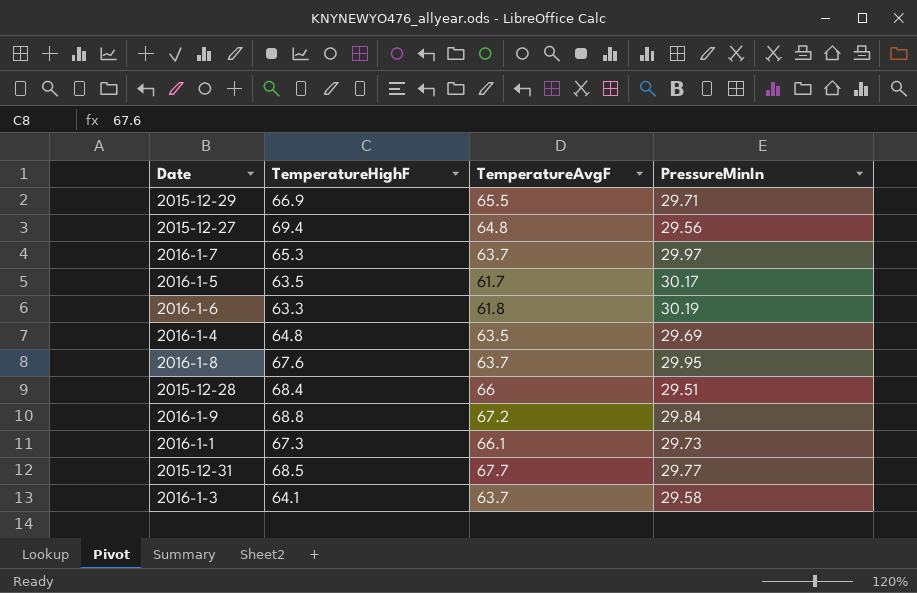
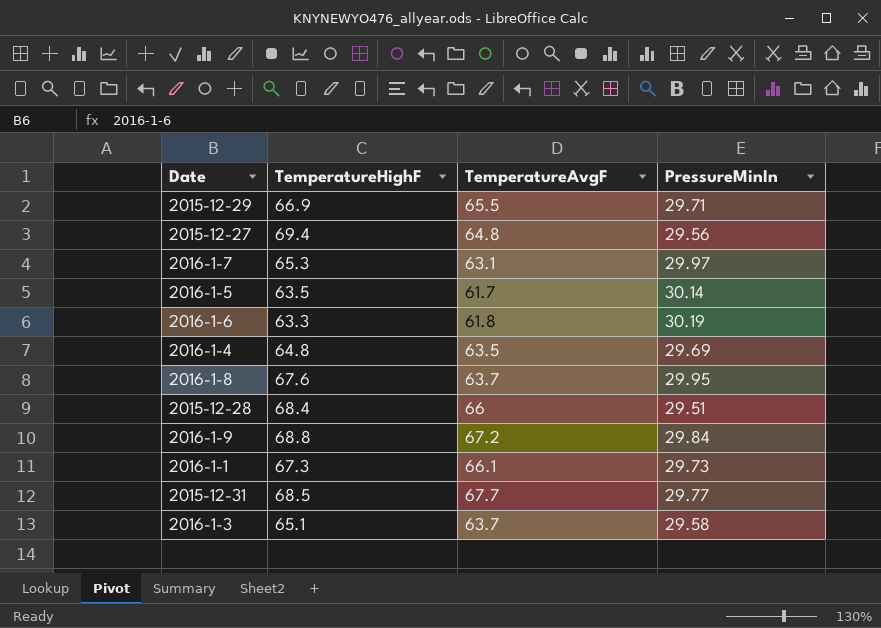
2016-1-7 | TemperatureAvgF: 63.7 -> 63.1
2016-1-5 | PressureMinIn: 30.17 -> 30.14
2016-1-3 | TemperatureHighF: 64.1 -> 65.1

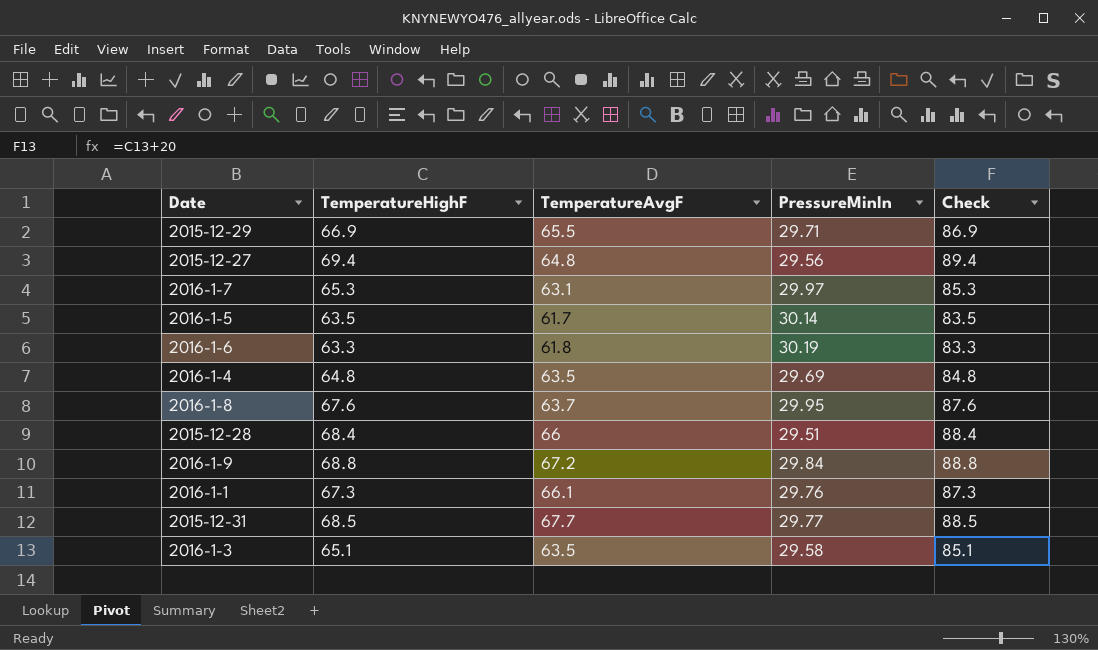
column Check | formula: none -> [TemperatureHighF] + 20
2016-1-1 | PressureMinIn: 29.73 -> 29.76
2016-1-3 | TemperatureAvgF: 63.7 -> 63.5

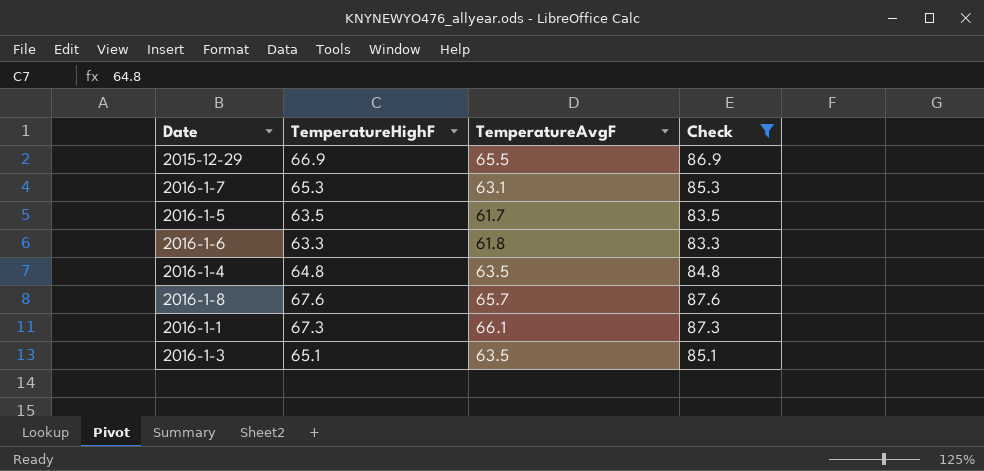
filter: none -> Check <= 87.6
column PressureMinIn | position: 4 -> none
2016-1-8 | TemperatureAvgF: 63.7 -> 65.7

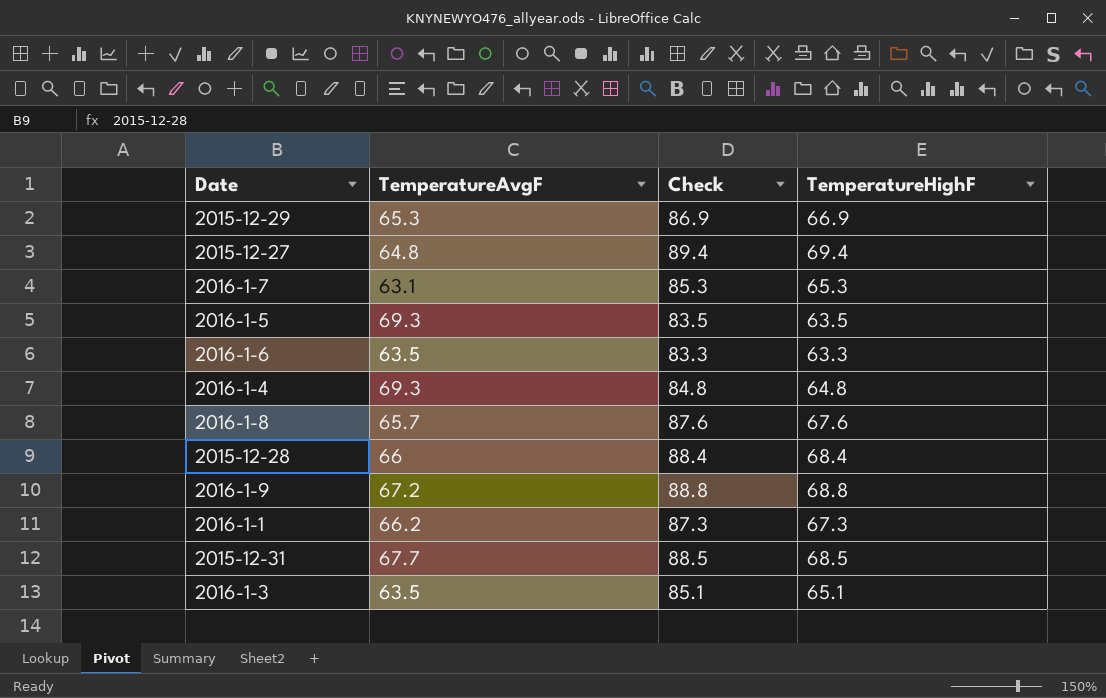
filter: Check <= 87.6 -> none
column TemperatureHighF | position: 2 -> 4
2015-12-29 | TemperatureAvgF: 65.5 -> 65.3
2016-1-5 | TemperatureAvgF: 61.7 -> 69.3
2016-1-6 | TemperatureAvgF: 61.8 -> 63.5
2016-1-4 | TemperatureAvgF: 63.5 -> 69.3
2016-1-1 | TemperatureAvgF: 66.1 -> 66.2

